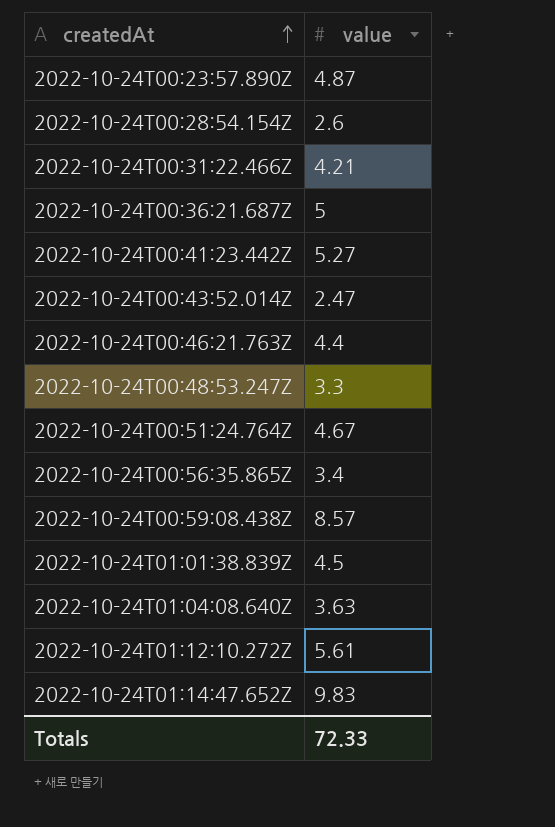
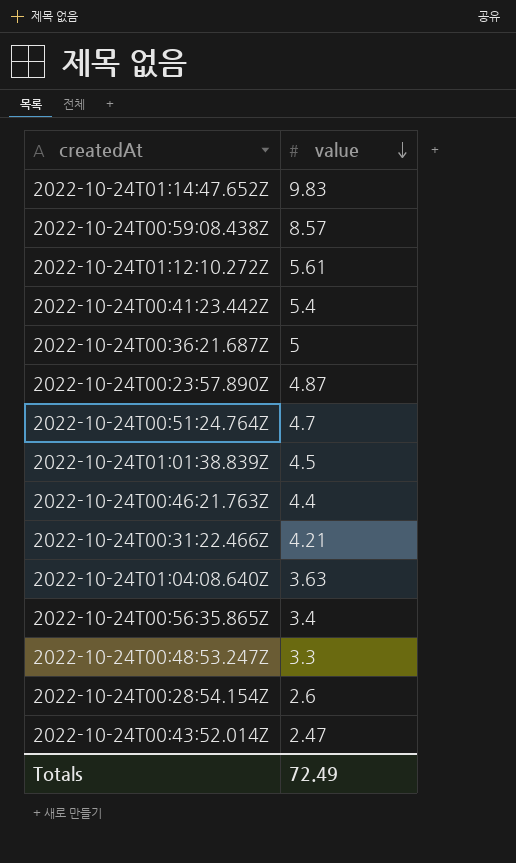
row order: createdAt ascending -> value descending
2022-10-24T00:41:23.442Z | value: 5.27 -> 5.4
2022-10-24T00:51:24.764Z | value: 4.67 -> 4.7
Totals | value: 72.33 -> 72.49

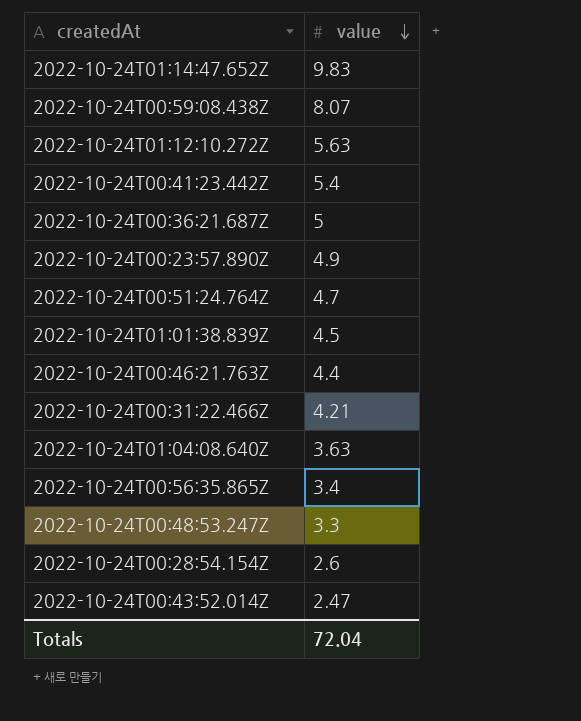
2022-10-24T00:59:08.438Z | value: 8.57 -> 8.07
2022-10-24T01:12:10.272Z | value: 5.61 -> 5.63
2022-10-24T00:23:57.890Z | value: 4.87 -> 4.9
Totals | value: 72.49 -> 72.04

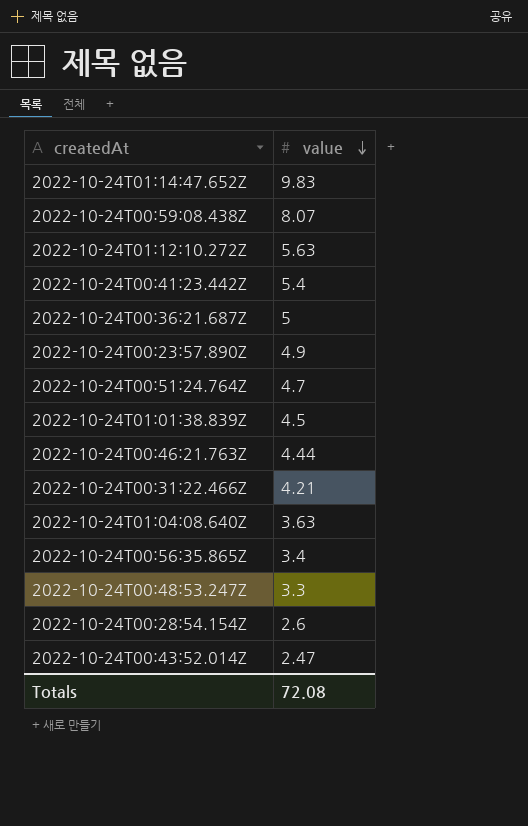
2022-10-24T00:46:21.763Z | value: 4.4 -> 4.44
Totals | value: 72.04 -> 72.08

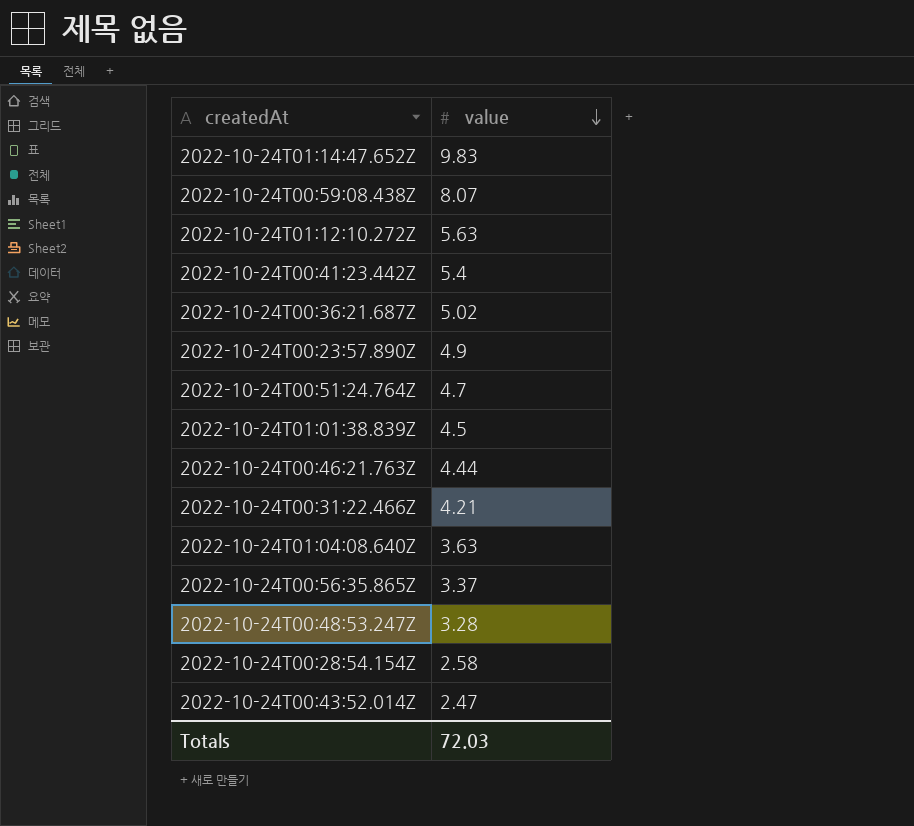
2022-10-24T00:36:21.687Z | value: 5 -> 5.02
2022-10-24T00:56:35.865Z | value: 3.4 -> 3.37
2022-10-24T00:48:53.247Z | value: 3.3 -> 3.28
2022-10-24T00:28:54.154Z | value: 2.6 -> 2.58
Totals | value: 72.08 -> 72.03

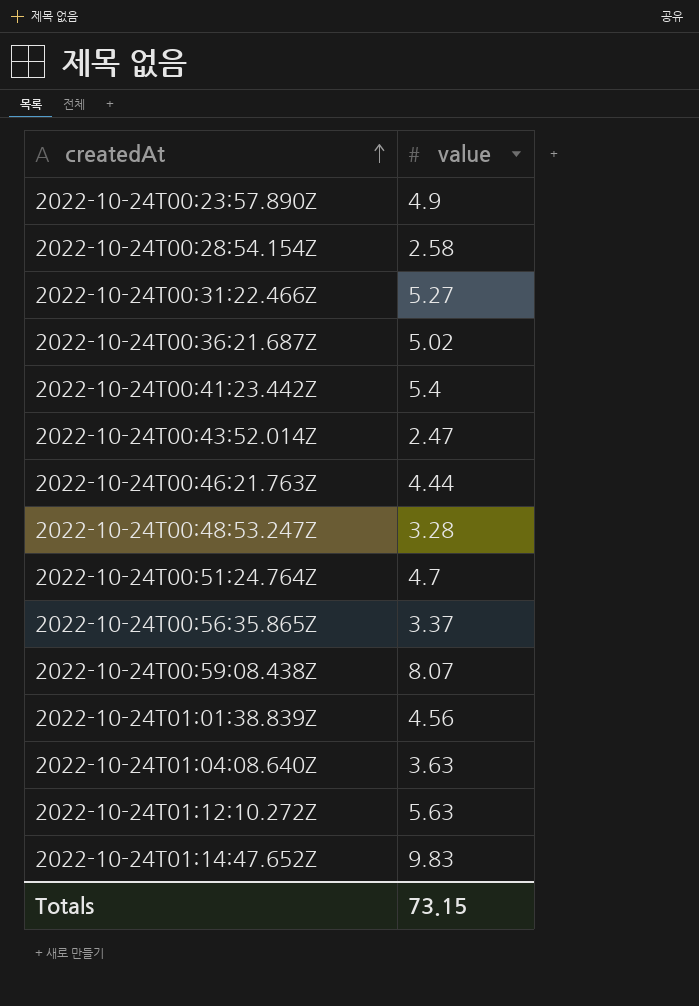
row order: value descending -> createdAt ascending
2022-10-24T00:31:22.466Z | value: 4.21 -> 5.27
2022-10-24T01:01:38.839Z | value: 4.5 -> 4.56
Totals | value: 72.03 -> 73.15

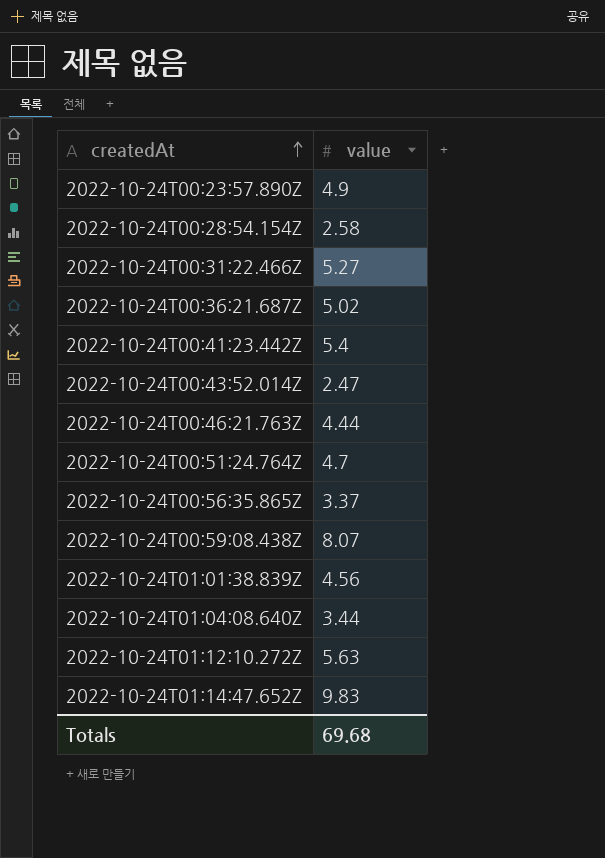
row 2022-10-24T00:48:53.247Z: 3.28 -> none
2022-10-24T01:04:08.640Z | value: 3.63 -> 3.44
Totals | value: 73.15 -> 69.68

